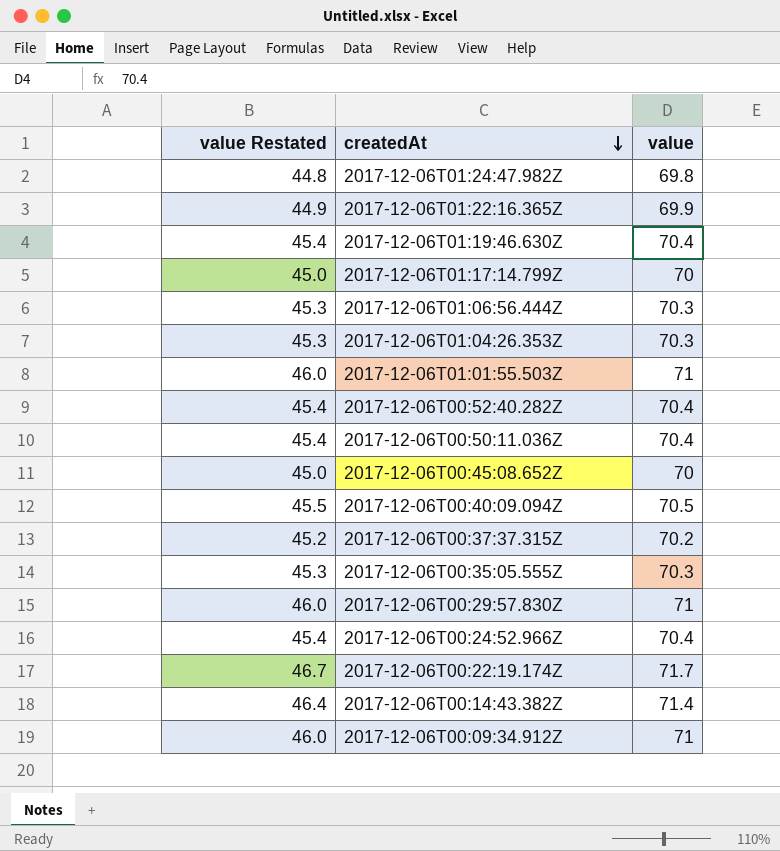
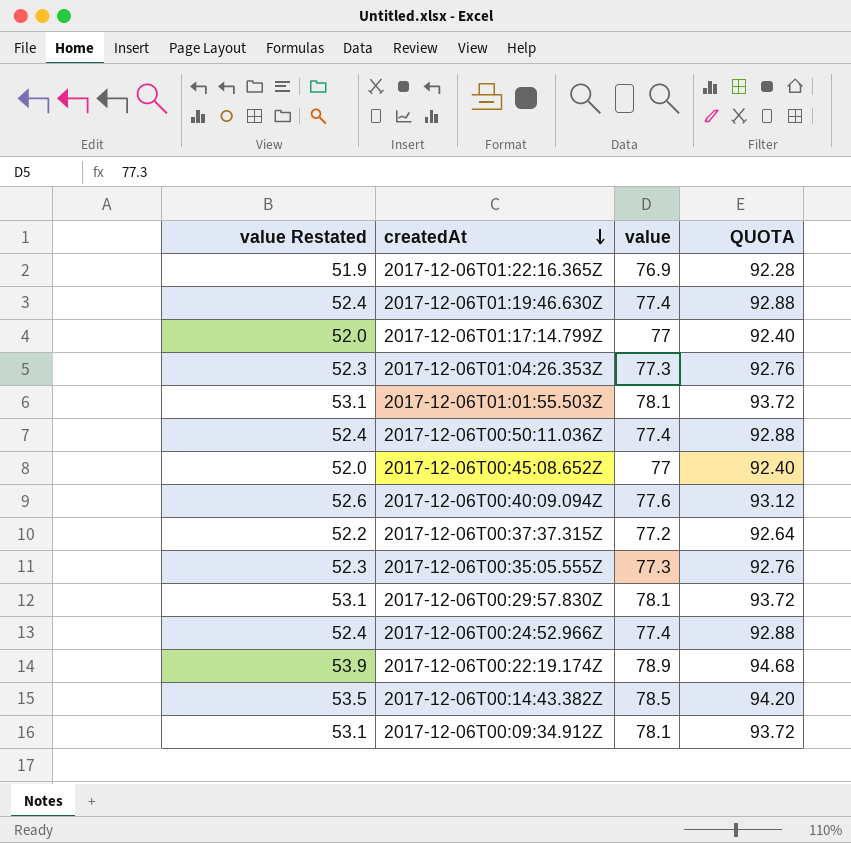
column QUOTA | formula: none -> [value] * 1.2
row 2017-12-06T01:24:47.982Z: 44.8 | 69.8 -> none
row 2017-12-06T01:06:56.444Z: 45.3 | 70.3 -> none
row 2017-12-06T00:52:40.282Z: 45.4 | 70.4 -> none
2017-12-06T01:22:16.365Z | value Restated: 44.9 -> 51.9
2017-12-06T01:22:16.365Z | value: 69.9 -> 76.9
2017-12-06T01:19:46.630Z | value Restated: 45.4 -> 52.4
2017-12-06T01:19:46.630Z | value: 70.4 -> 77.4
2017-12-06T01:17:14.799Z | value Restated: 45.0 -> 52.0
2017-12-06T01:17:14.799Z | value: 70 -> 77
2017-12-06T01:04:26.353Z | value Restated: 45.3 -> 52.3
2017-12-06T01:04:26.353Z | value: 70.3 -> 77.3
2017-12-06T01:01:55.503Z | value Restated: 46.0 -> 53.1
2017-12-06T01:01:55.503Z | value: 71 -> 78.1
2017-12-06T00:50:11.036Z | value Restated: 45.4 -> 52.4
2017-12-06T00:50:11.036Z | value: 70.4 -> 77.4
2017-12-06T00:45:08.652Z | value Restated: 45.0 -> 52.0
2017-12-06T00:45:08.652Z | value: 70 -> 77
2017-12-06T00:40:09.094Z | value Restated: 45.5 -> 52.6
2017-12-06T00:40:09.094Z | value: 70.5 -> 77.6
2017-12-06T00:37:37.315Z | value Restated: 45.2 -> 52.2
2017-12-06T00:37:37.315Z | value: 70.2 -> 77.2
2017-12-06T00:35:05.555Z | value Restated: 45.3 -> 52.3
2017-12-06T00:35:05.555Z | value: 70.3 -> 77.3
2017-12-06T00:29:57.830Z | value Restated: 46.0 -> 53.1
2017-12-06T00:29:57.830Z | value: 71 -> 78.1
2017-12-06T00:24:52.966Z | value Restated: 45.4 -> 52.4
2017-12-06T00:24:52.966Z | value: 70.4 -> 77.4
2017-12-06T00:22:19.174Z | value Restated: 46.7 -> 53.9
2017-12-06T00:22:19.174Z | value: 71.7 -> 78.9
2017-12-06T00:14:43.382Z | value Restated: 46.4 -> 53.5
2017-12-06T00:14:43.382Z | value: 71.4 -> 78.5
2017-12-06T00:09:34.912Z | value Restated: 46.0 -> 53.1
2017-12-06T00:09:34.912Z | value: 71 -> 78.1

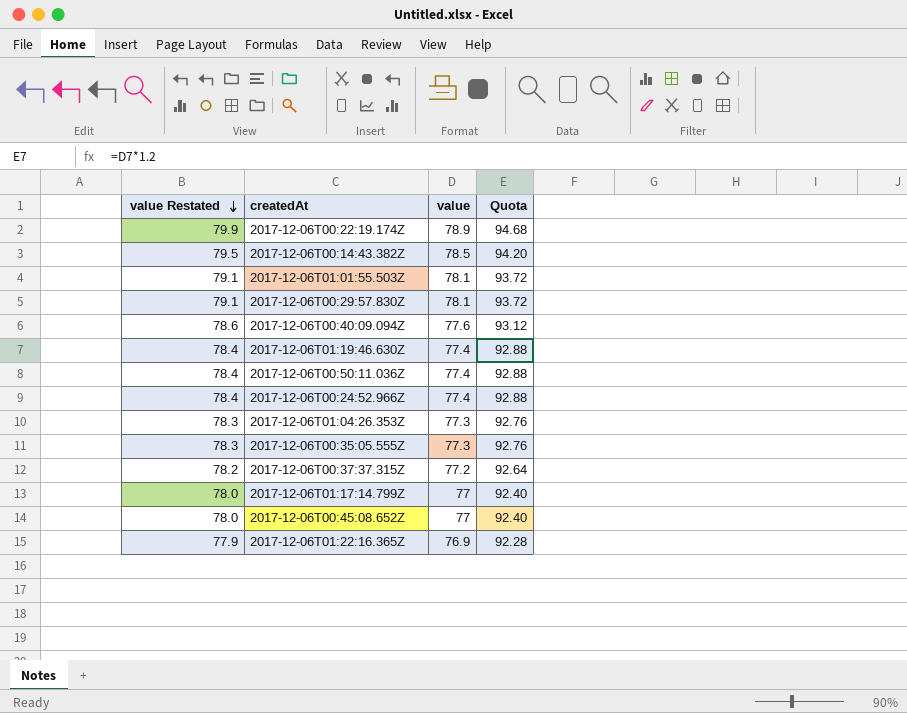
row order: createdAt descending -> value Restated descending
column value Restated | formula: [value] - 25 -> [value] + 1
column name: QUOTA -> Quota
row 2017-12-06T00:09:34.912Z: 53.1 | 78.1 | 93.72 -> none

